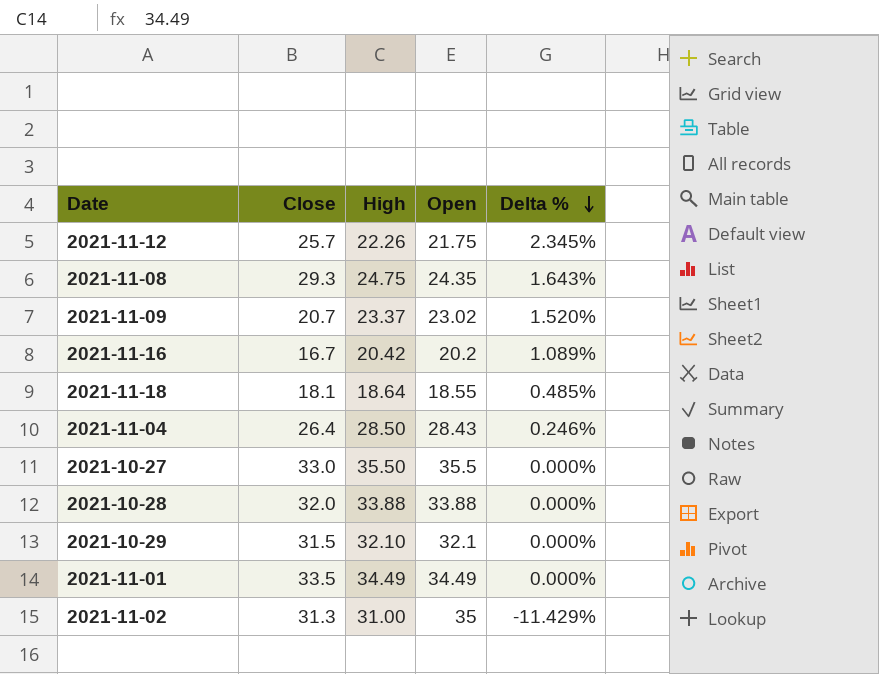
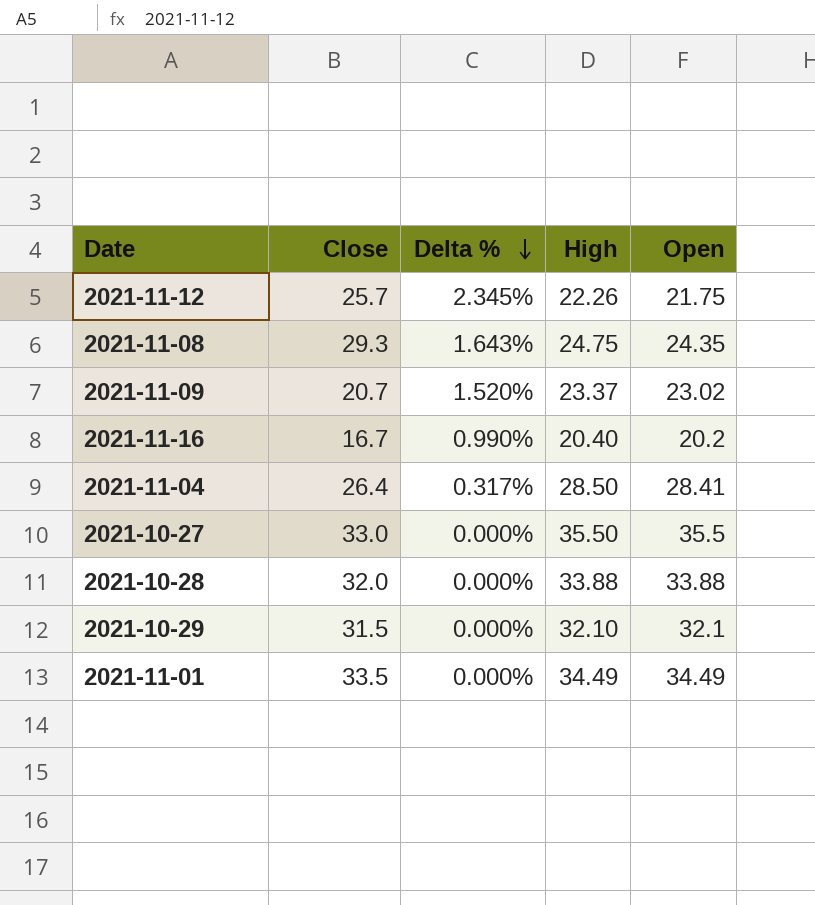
column Delta % | position: 5 -> 3
row 2021-11-18: 18.1 | 18.64 | 18.55 | 0.485% -> none
row 2021-11-02: 31.3 | 31.00 | 35 | -11.429% -> none
2021-11-16 | Delta %: 1.089% -> 0.990%
2021-11-16 | High: 20.42 -> 20.40
2021-11-04 | Delta %: 0.246% -> 0.317%
2021-11-04 | Open: 28.43 -> 28.41

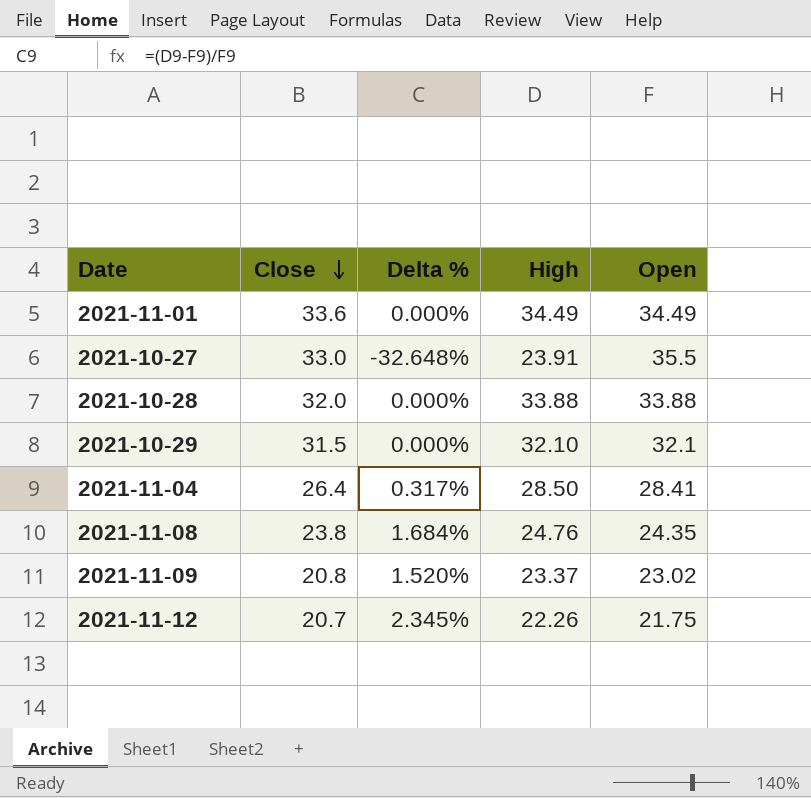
row order: Delta % descending -> Close descending
row 2021-11-16: 16.7 | 0.990% | 20.40 | 20.2 -> none
2021-11-01 | Close: 33.5 -> 33.6
2021-10-27 | Delta %: 0.000% -> -32.648%
2021-10-27 | High: 35.50 -> 23.91
2021-11-08 | Close: 29.3 -> 23.8
2021-11-08 | Delta %: 1.643% -> 1.684%
2021-11-08 | High: 24.75 -> 24.76
2021-11-09 | Close: 20.7 -> 20.8
2021-11-12 | Close: 25.7 -> 20.7

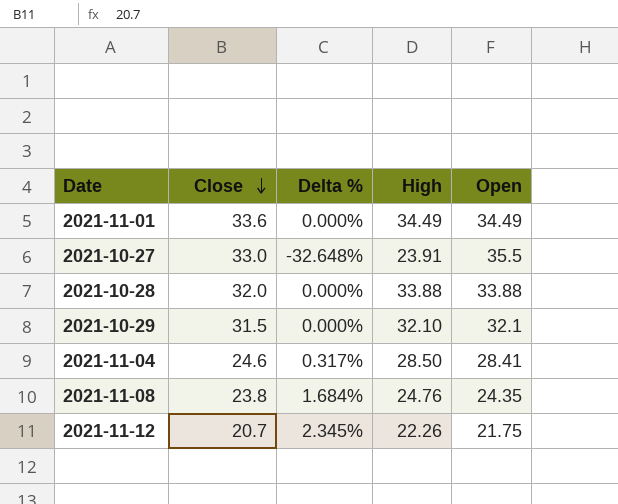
row 2021-11-09: 20.8 | 1.520% | 23.37 | 23.02 -> none
2021-11-04 | Close: 26.4 -> 24.6

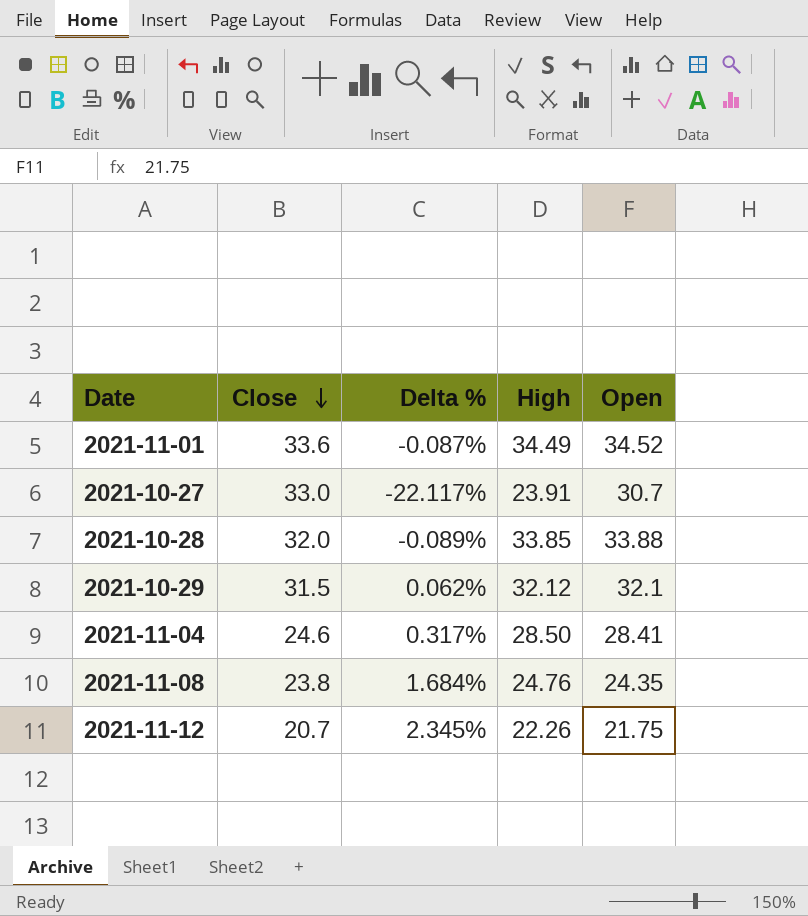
2021-11-01 | Delta %: 0.000% -> -0.087%
2021-11-01 | Open: 34.49 -> 34.52
2021-10-27 | Delta %: -32.648% -> -22.117%
2021-10-27 | Open: 35.5 -> 30.7
2021-10-28 | Delta %: 0.000% -> -0.089%
2021-10-28 | High: 33.88 -> 33.85
2021-10-29 | Delta %: 0.000% -> 0.062%
2021-10-29 | High: 32.10 -> 32.12

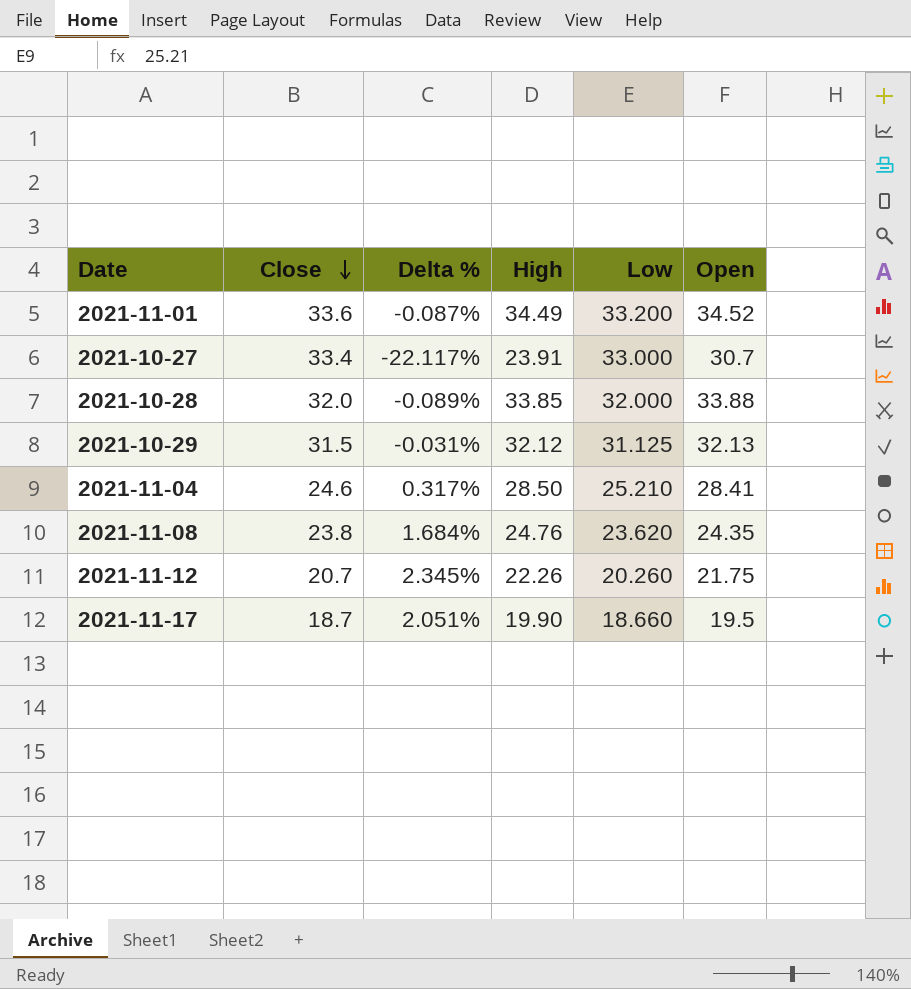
column Low | position: none -> 5
2021-10-27 | Close: 33.0 -> 33.4
2021-10-29 | Delta %: 0.062% -> -0.031%
2021-10-29 | Open: 32.1 -> 32.13
row 2021-11-17: none -> 18.7 | 2.051% | 19.90 | 18.660 | 19.5

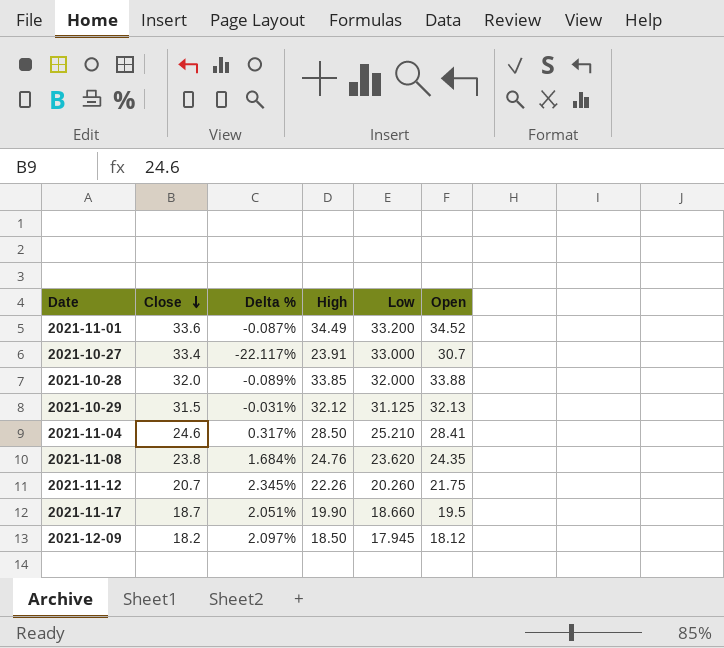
row 2021-12-09: none -> 18.2 | 2.097% | 18.50 | 17.945 | 18.12

